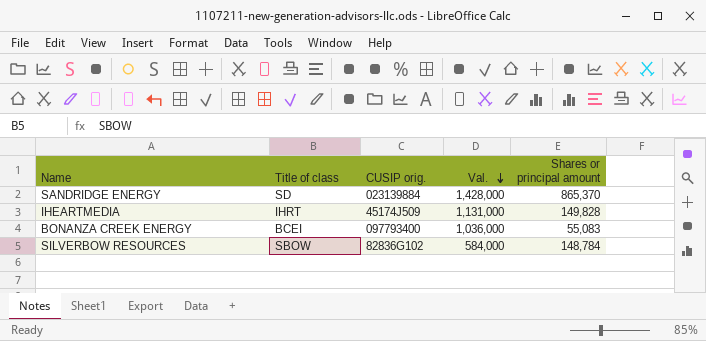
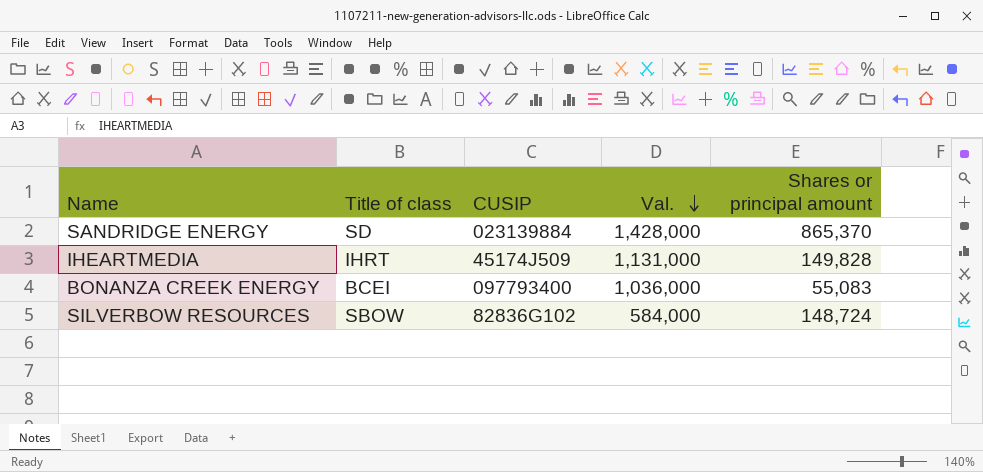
column name: CUSIP orig. -> CUSIP
SILVERBOW RESOURCES | Shares or principal amount: 148,784 -> 148,724

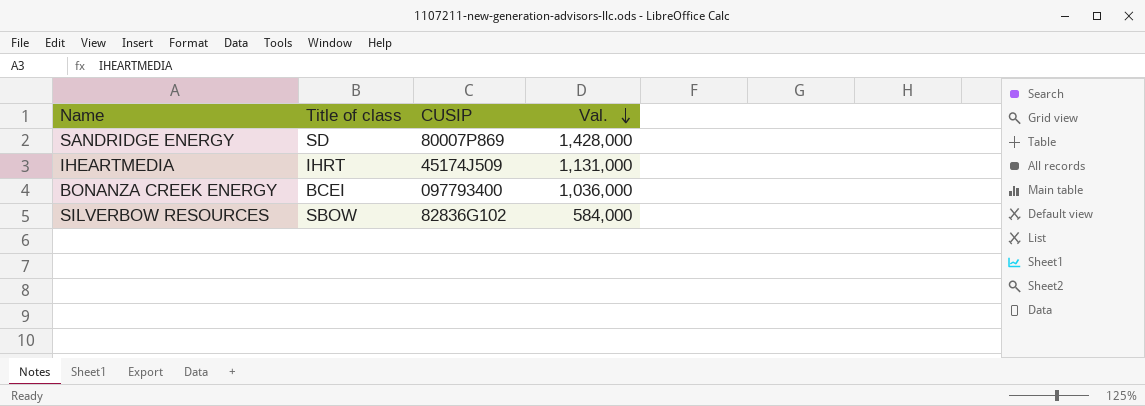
column Shares or principal amount | position: 5 -> none
SANDRIDGE ENERGY | CUSIP: 023139884 -> 80007P869

